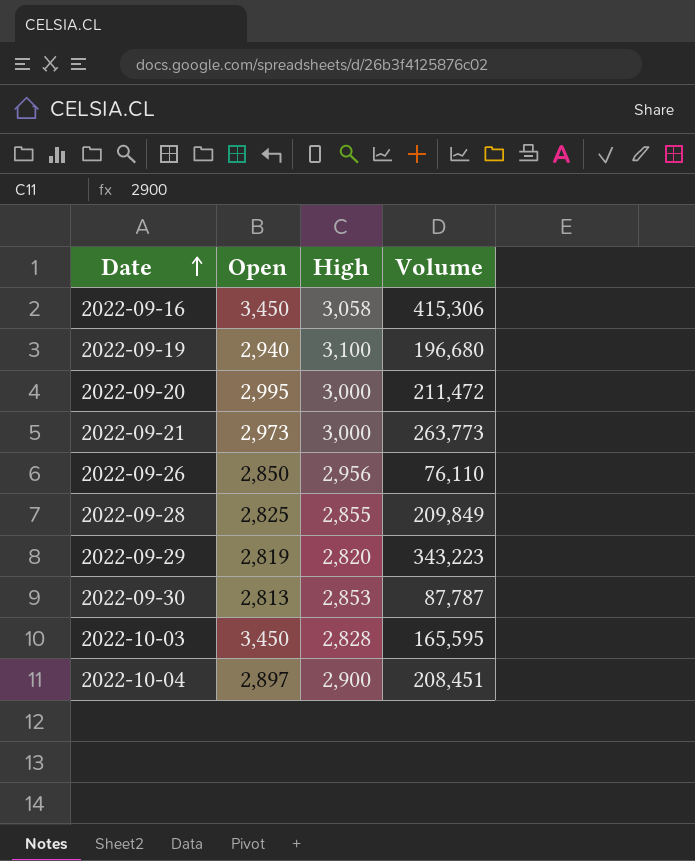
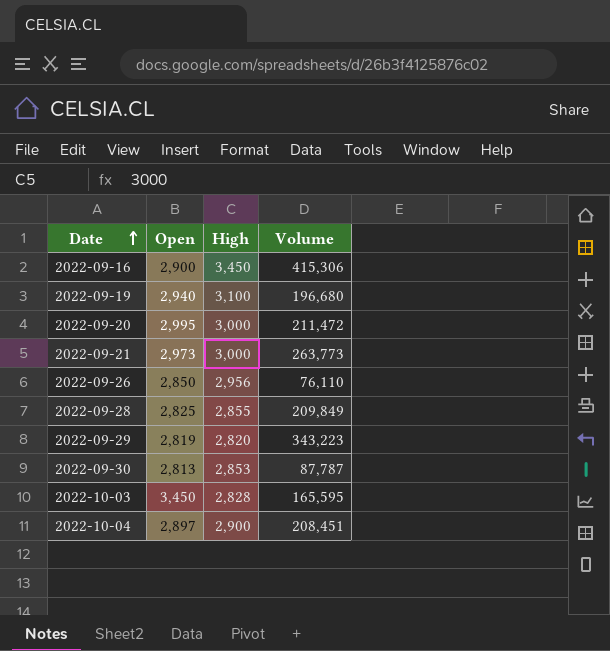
2022-09-16 | Open: 3,450 -> 2,900
2022-09-16 | High: 3,058 -> 3,450

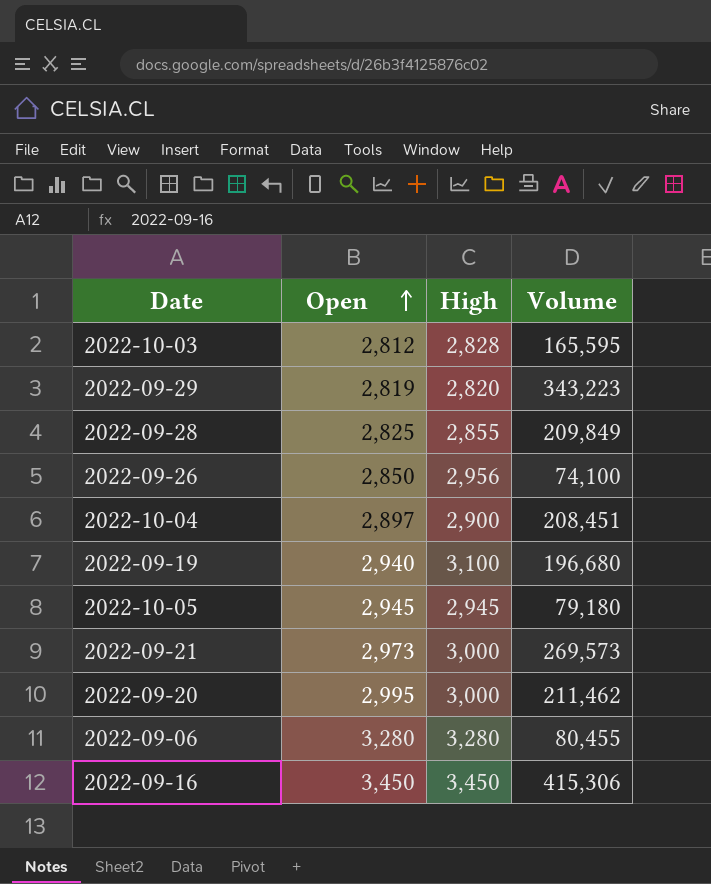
row order: Date ascending -> Open ascending
row 2022-09-30: 2,813 | 2,853 | 87,787 -> none
2022-10-03 | Open: 3,450 -> 2,812
2022-09-26 | Volume: 76,110 -> 74,100
row 2022-10-05: none -> 2,945 | 2,945 | 79,180
2022-09-21 | Volume: 263,773 -> 269,573
2022-09-20 | Volume: 211,472 -> 211,462
row 2022-09-06: none -> 3,280 | 3,280 | 80,455
2022-09-16 | Open: 2,900 -> 3,450

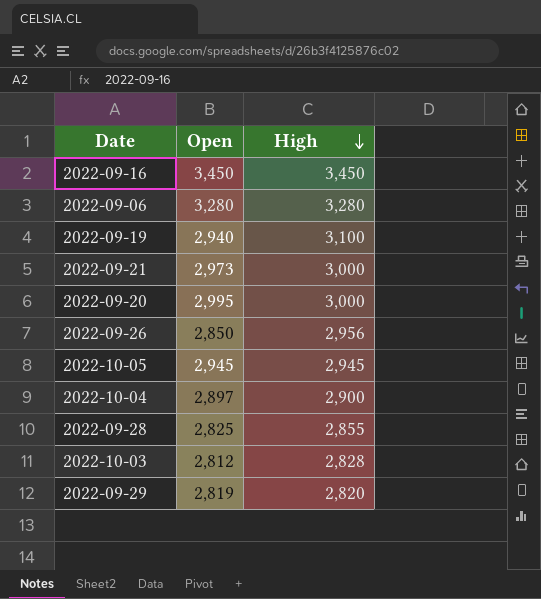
row order: Open ascending -> High descending
column Volume | position: 4 -> none

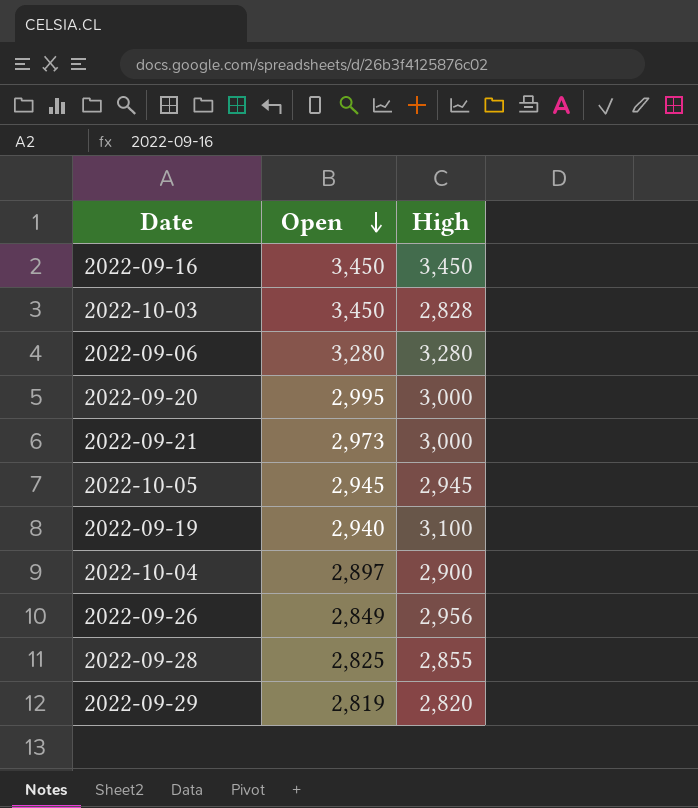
row order: High descending -> Open descending
2022-10-03 | Open: 2,812 -> 3,450
2022-09-26 | Open: 2,850 -> 2,849

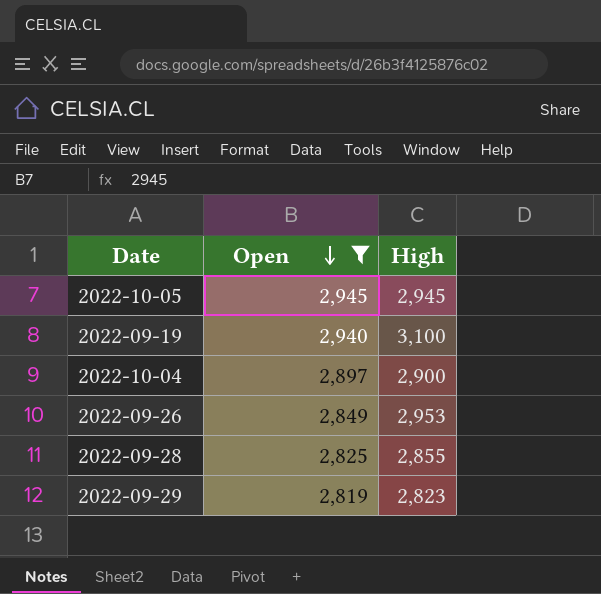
filter: none -> Open <= 2,945
2022-09-26 | High: 2,956 -> 2,953
2022-09-29 | High: 2,820 -> 2,823

